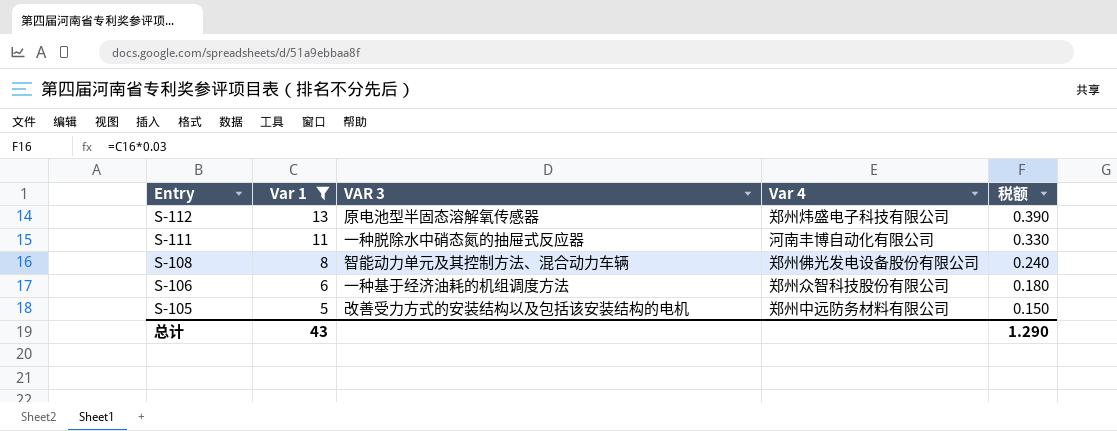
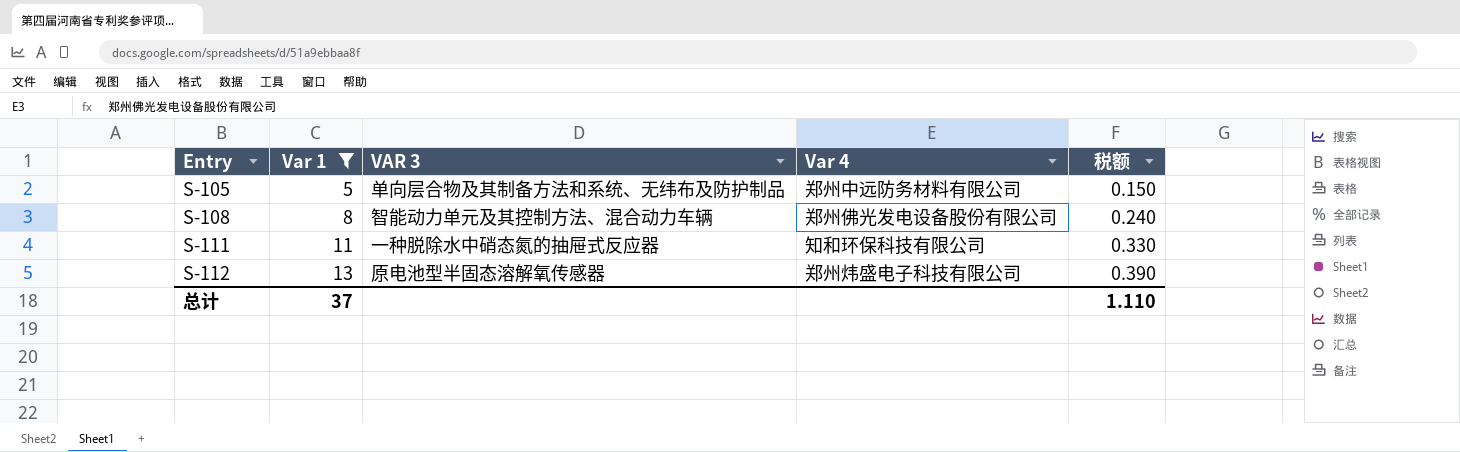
row order: Entry descending -> Entry ascending
row S-106: 6 | 一种基于经济油耗的机组调度方法 | 郑州众智科技股份有限公司 | 0.180 -> none
S-105 | VAR 3: 改善受力方式的安装结构以及包括该安装结构的电机 -> 单向层合物及其制备方法和系统、无纬布及防护制品
S-111 | Var 4: 河南丰博自动化有限公司 -> 知和环保科技有限公司
总计 | Var 1: 43 -> 37
总计 | 税额: 1.290 -> 1.110

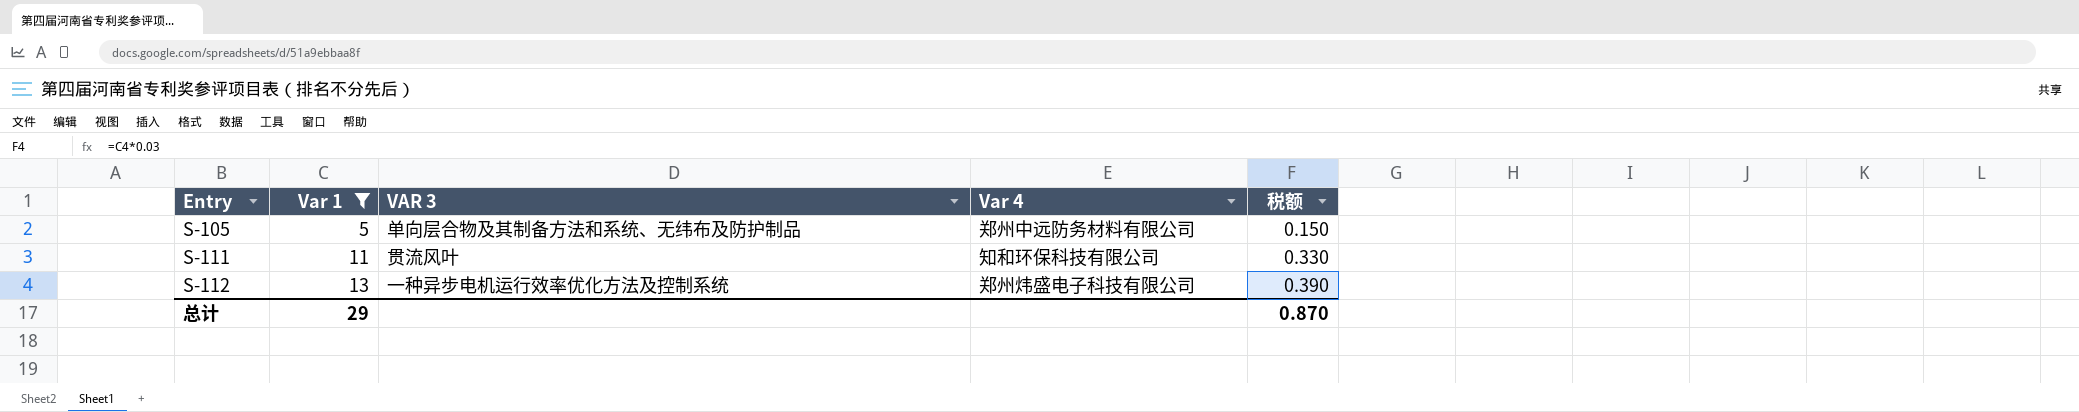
row S-108: 8 | 智能动力单元及其控制方法、混合动力车辆 | 郑州佛光发电设备股份有限公司 | 0.240 -> none
S-111 | VAR 3: 一种脱除水中硝态氮的抽屉式反应器 -> 贯流风叶
S-112 | VAR 3: 原电池型半固态溶解氧传感器 -> 一种异步电机运行效率优化方法及控制系统
总计 | Var 1: 37 -> 29
总计 | 税额: 1.110 -> 0.870

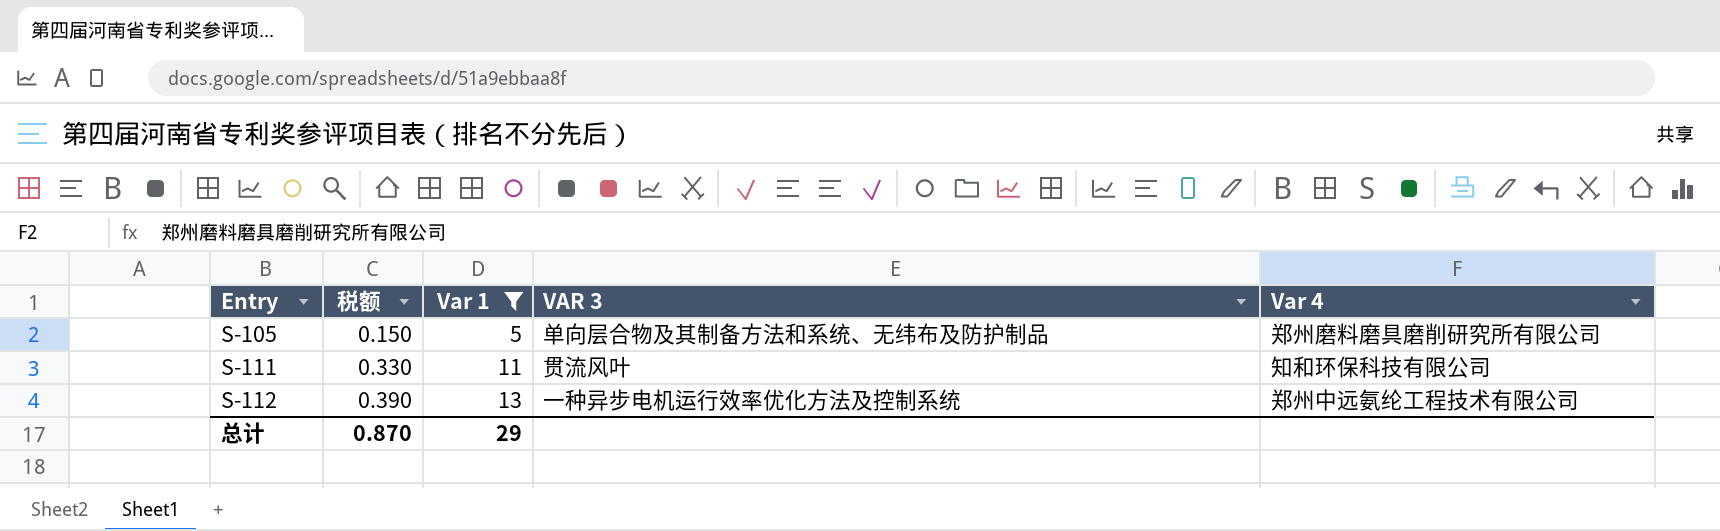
column 税额 | position: 5 -> 2
S-105 | Var 4: 郑州中远防务材料有限公司 -> 郑州磨料磨具磨削研究所有限公司
S-112 | Var 4: 郑州炜盛电子科技有限公司 -> 郑州中远氨纶工程技术有限公司

